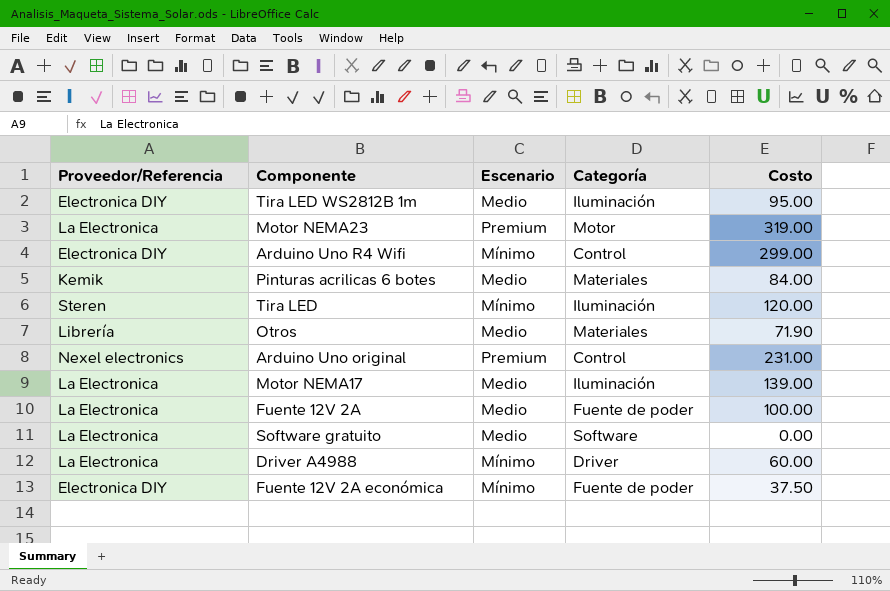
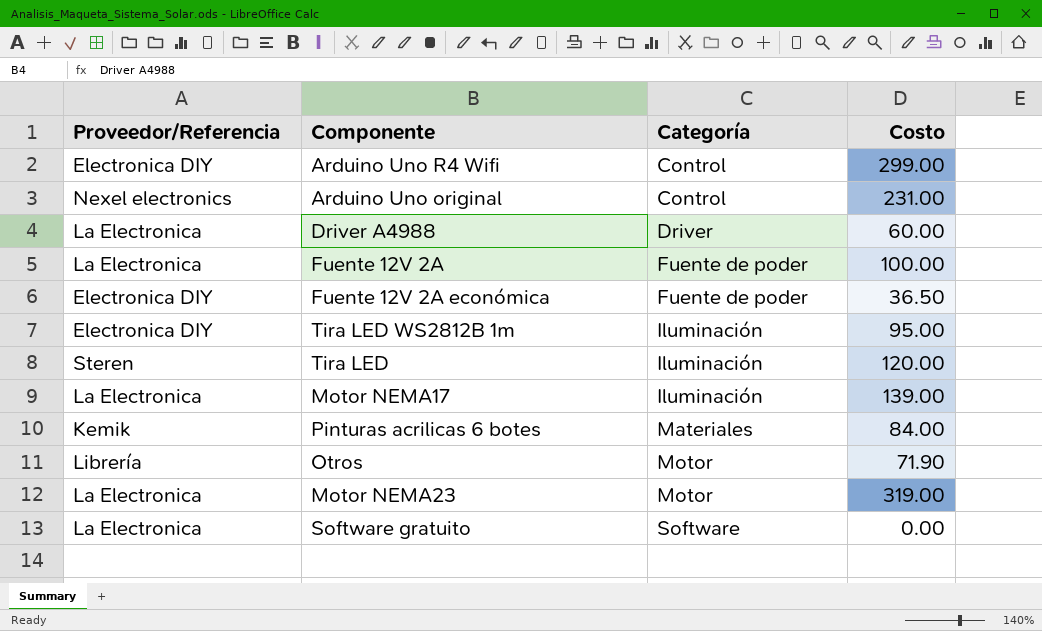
row order: none -> Categoría ascending
column Escenario | position: 3 -> none
Fuente 12V 2A económica | Costo: 37.50 -> 36.50
Otros | Categoría: Materiales -> Motor

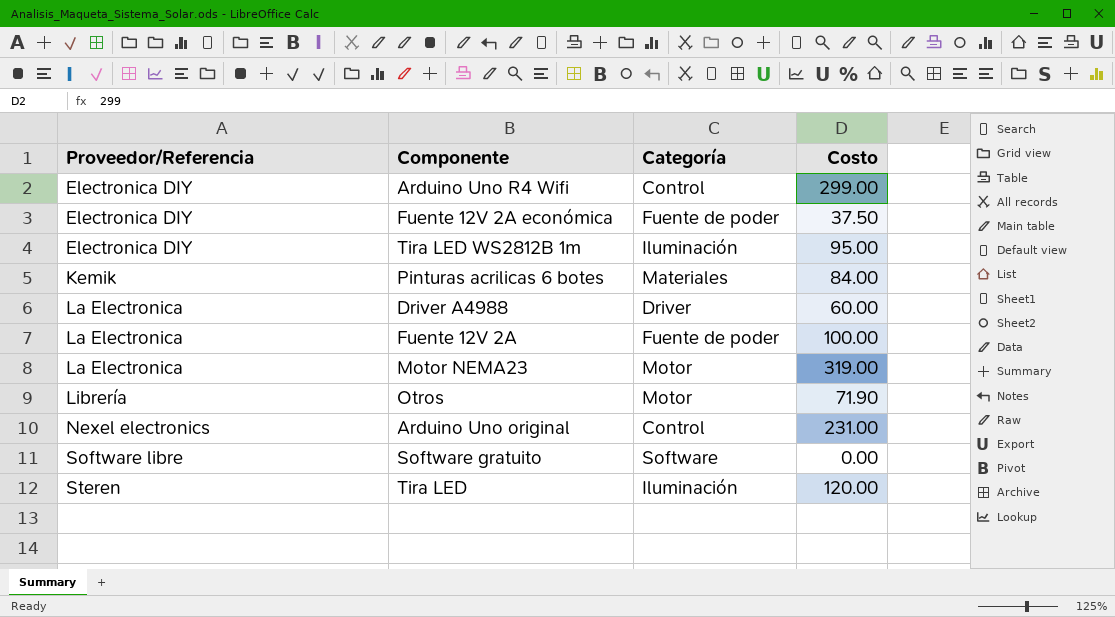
row order: Categoría ascending -> Proveedor/Referencia ascending
row Motor NEMA17: La Electronica | Iluminación | 139.00 -> none
Fuente 12V 2A económica | Costo: 36.50 -> 37.50
Software gratuito | Proveedor/Referencia: La Electronica -> Software libre

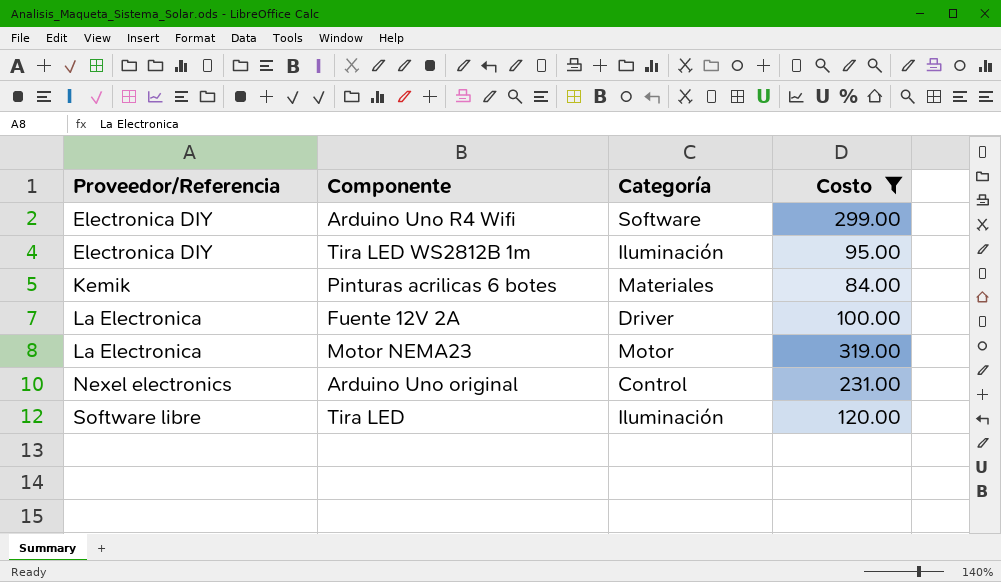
filter: none -> Costo >= 84.00
Arduino Uno R4 Wifi | Categoría: Control -> Software
Fuente 12V 2A | Categoría: Fuente de poder -> Driver
Tira LED | Proveedor/Referencia: Steren -> Software libre

